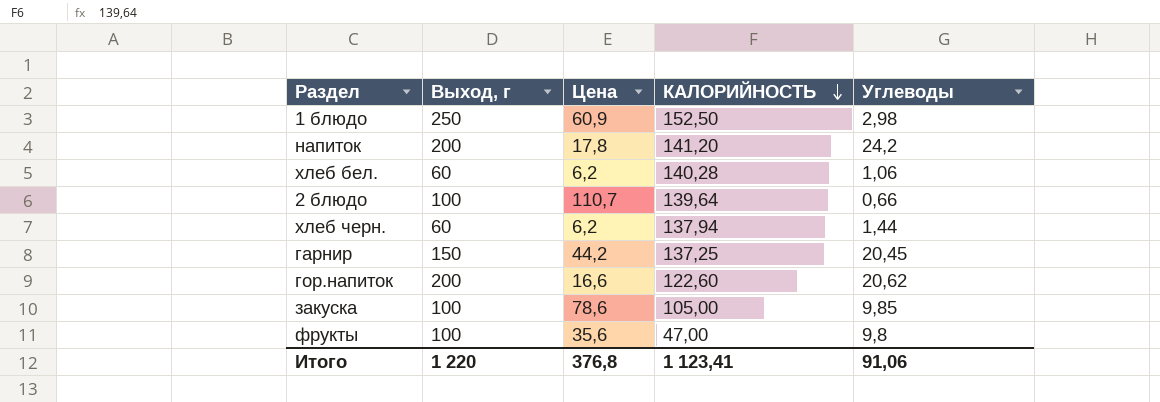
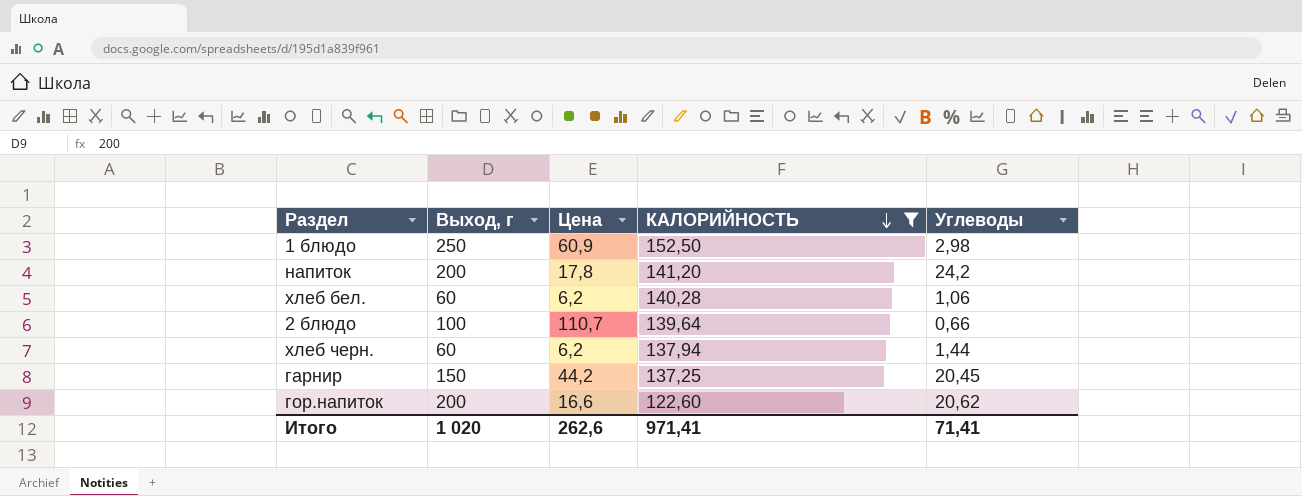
filter: none -> КАЛОРИЙНОСТЬ >= 122,60
Итого | Выход, г: 1 220 -> 1 020
Итого | Цена: 376,8 -> 262,6
Итого | КАЛОРИЙНОСТЬ: 1 123,41 -> 971,41
Итого | Углеводы: 91,06 -> 71,41

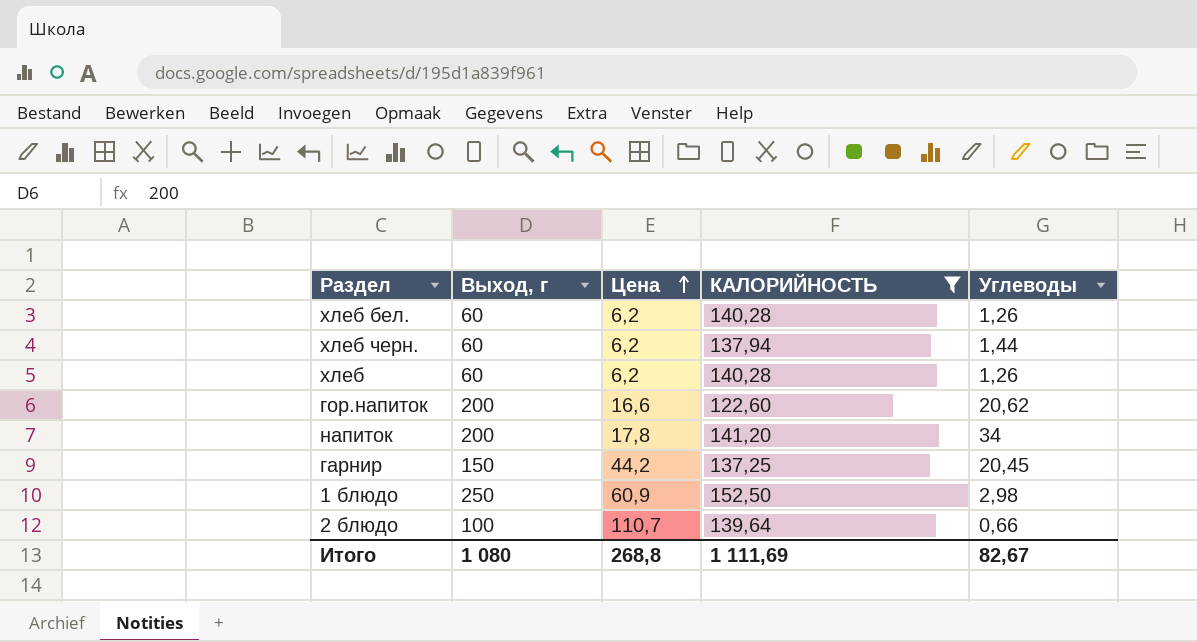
row order: КАЛОРИЙНОСТЬ descending -> Цена ascending
хлеб бел. | Углеводы: 1,06 -> 1,26
row хлеб: none -> 60 | 6,2 | 140,28 | 1,26
напиток | Углеводы: 24,2 -> 34
Итого | Выход, г: 1 020 -> 1 080
Итого | Цена: 262,6 -> 268,8
Итого | КАЛОРИЙНОСТЬ: 971,41 -> 1 111,69
Итого | Углеводы: 71,41 -> 82,67

